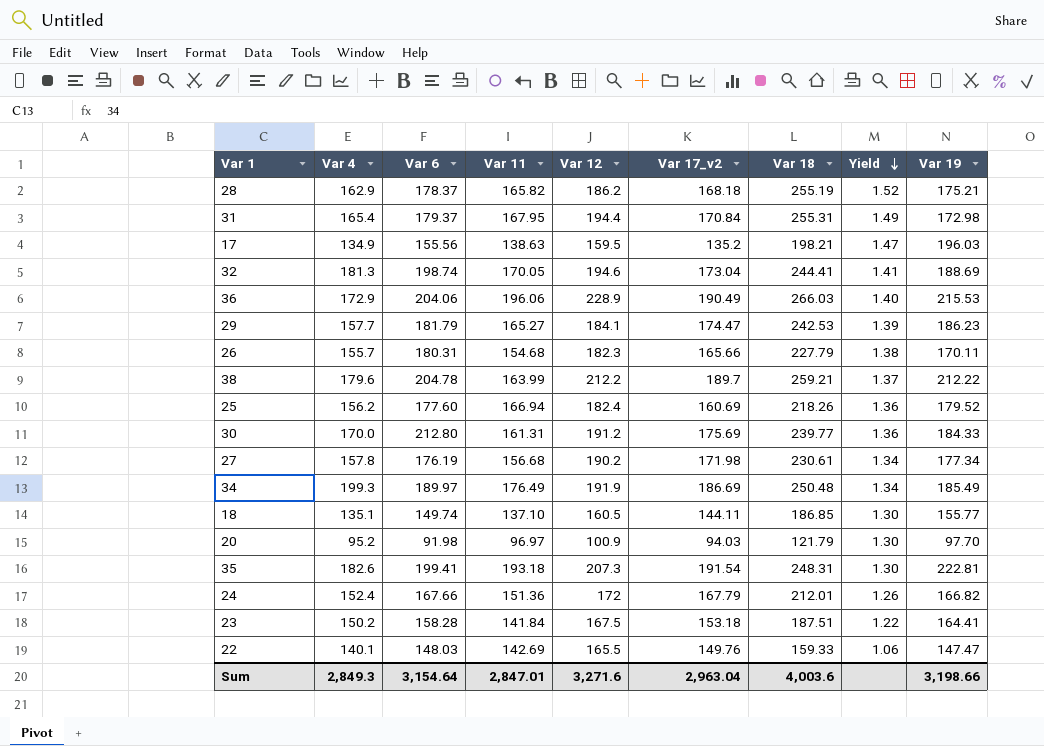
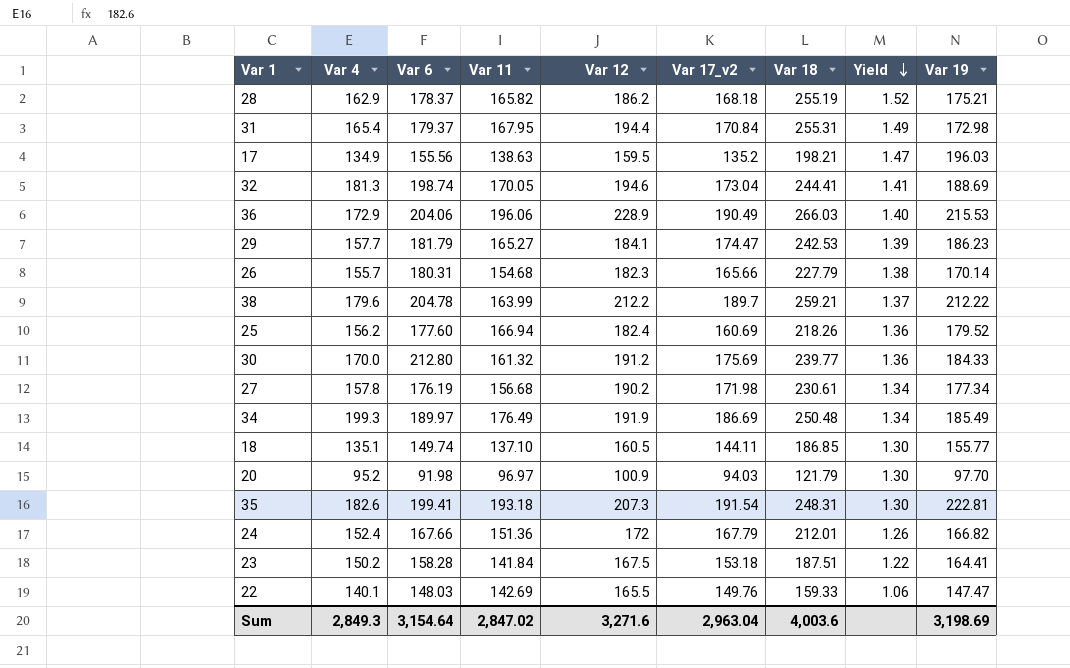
26 | Var 19: 170.11 -> 170.14
30 | Var 11: 161.31 -> 161.32
Sum | Var 11: 2,847.01 -> 2,847.02
Sum | Var 19: 3,198.66 -> 3,198.69

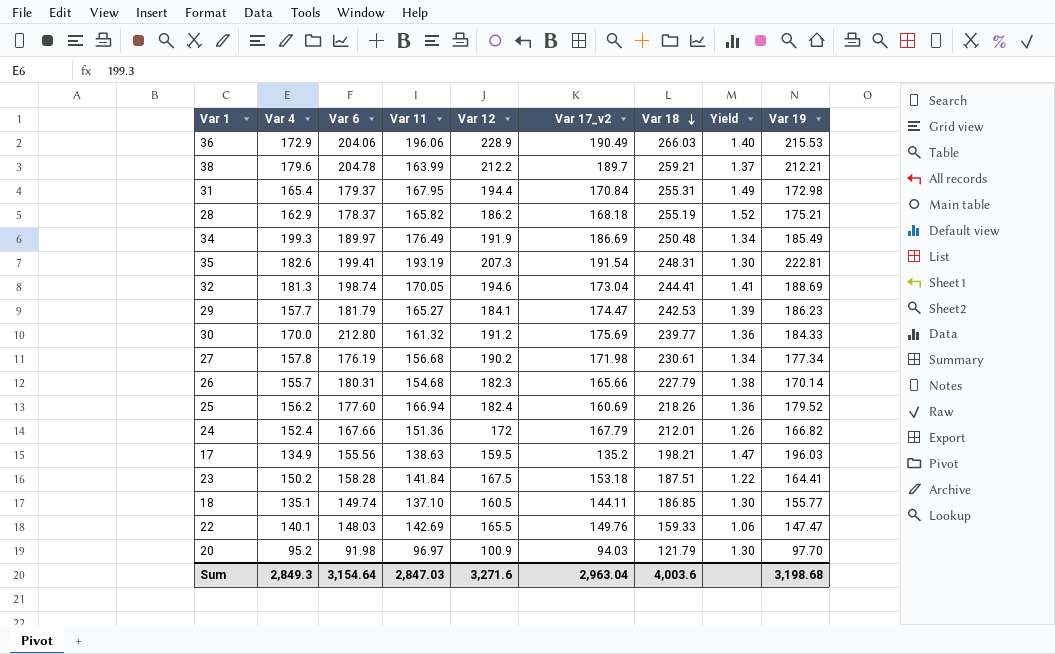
row order: Yield descending -> Var 18 descending
38 | Var 19: 212.22 -> 212.21
35 | Var 11: 193.18 -> 193.19
Sum | Var 11: 2,847.02 -> 2,847.03
Sum | Var 19: 3,198.69 -> 3,198.68

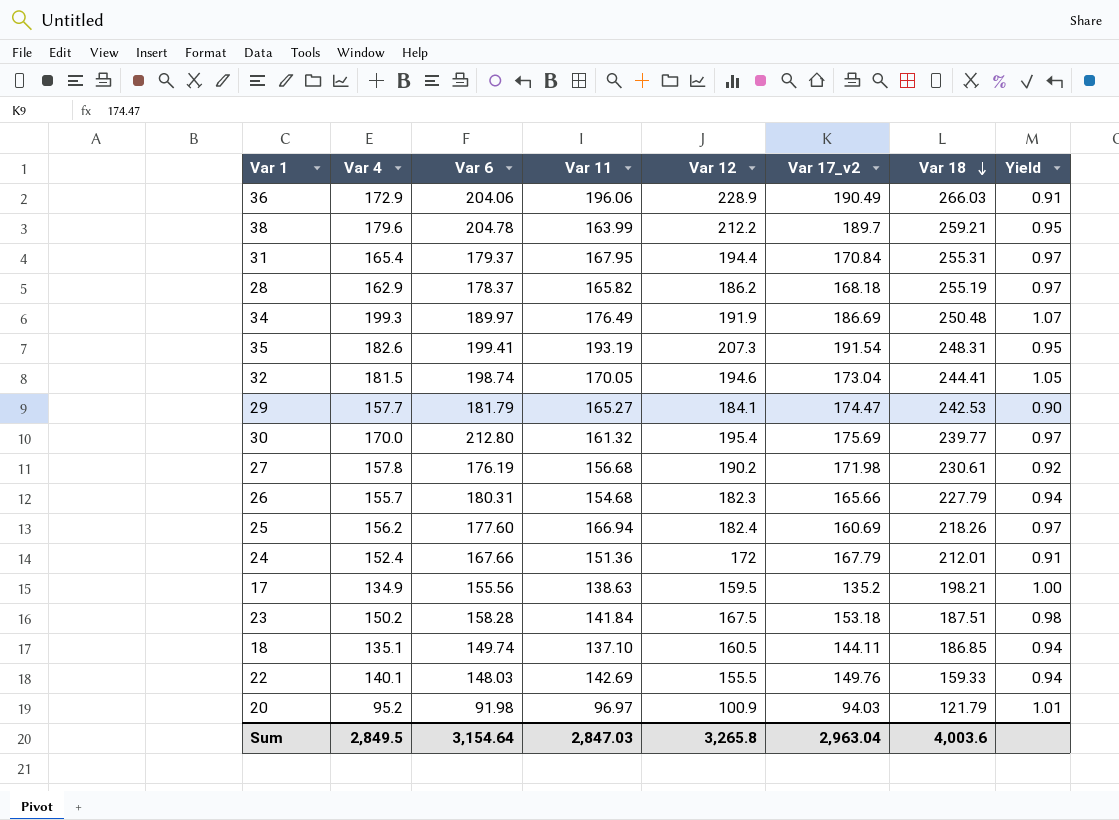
column Var 19 | position: 9 -> none
column Yield | formula: [Var 18] / [Var 17_v2] -> [Var 4] / [Var 17_v2]
32 | Var 4: 181.3 -> 181.5
30 | Var 12: 191.2 -> 195.4
22 | Var 12: 165.5 -> 155.5
Sum | Var 4: 2,849.3 -> 2,849.5
Sum | Var 12: 3,271.6 -> 3,265.8

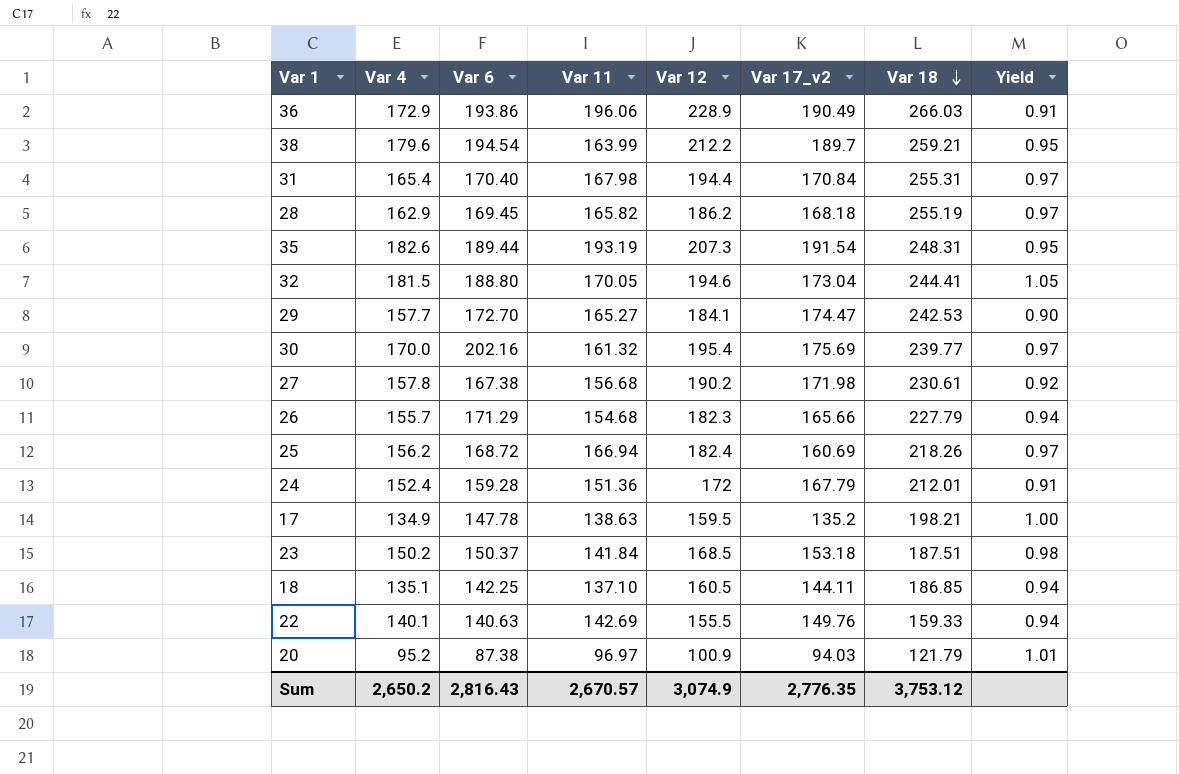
row 34: 199.3 | 189.97 | 176.49 | 191.9 | 186.69 | 250.48 | 1.07 -> none
36 | Var 6: 204.06 -> 193.86
38 | Var 6: 204.78 -> 194.54
31 | Var 6: 179.37 -> 170.40
31 | Var 11: 167.95 -> 167.98
28 | Var 6: 178.37 -> 169.45
35 | Var 6: 199.41 -> 189.44
32 | Var 6: 198.74 -> 188.80
29 | Var 6: 181.79 -> 172.70
30 | Var 6: 212.80 -> 202.16
27 | Var 6: 176.19 -> 167.38
26 | Var 6: 180.31 -> 171.29
25 | Var 6: 177.60 -> 168.72
24 | Var 6: 167.66 -> 159.28
17 | Var 6: 155.56 -> 147.78
23 | Var 6: 158.28 -> 150.37
23 | Var 12: 167.5 -> 168.5
18 | Var 6: 149.74 -> 142.25
22 | Var 6: 148.03 -> 140.63
20 | Var 6: 91.98 -> 87.38
Sum | Var 4: 2,849.5 -> 2,650.2
Sum | Var 6: 3,154.64 -> 2,816.43
Sum | Var 11: 2,847.03 -> 2,670.57
Sum | Var 12: 3,265.8 -> 3,074.9
Sum | Var 17_v2: 2,963.04 -> 2,776.35
Sum | Var 18: 4,003.6 -> 3,753.12

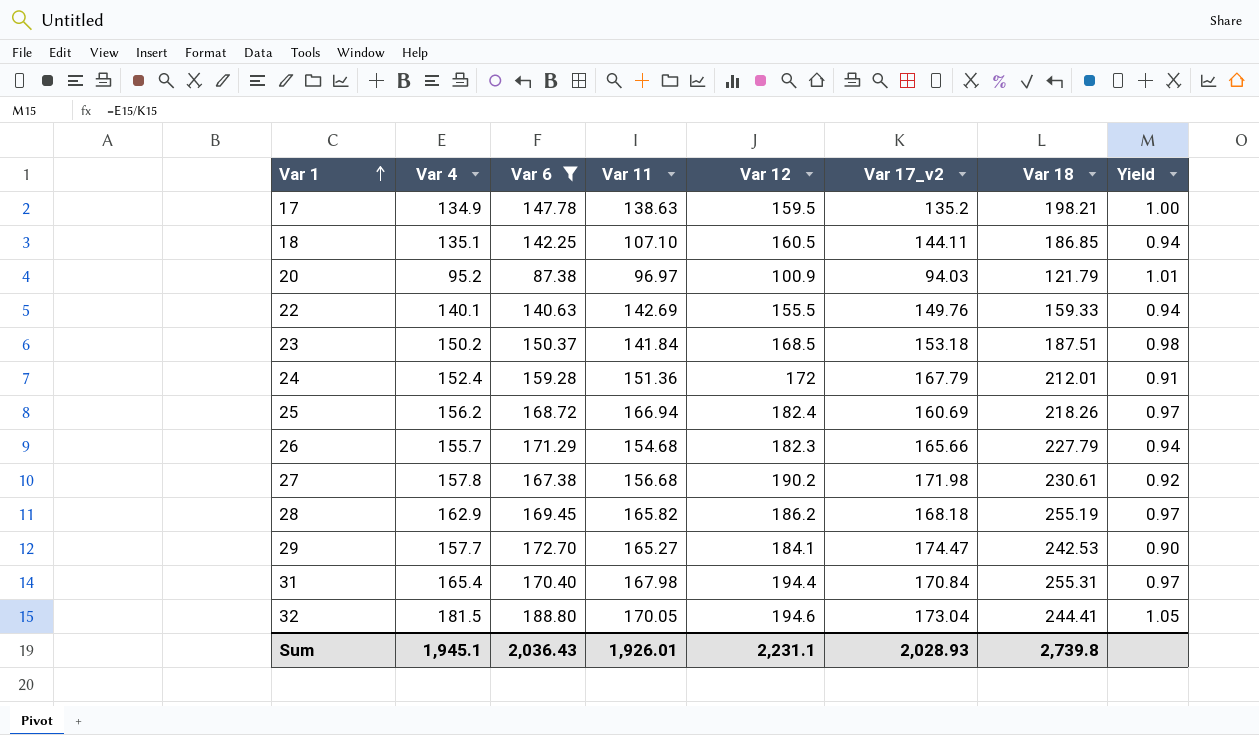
filter: none -> Var 6 <= 188.80
row order: Var 18 descending -> Var 1 ascending
18 | Var 11: 137.10 -> 107.10
Sum | Var 4: 2,650.2 -> 1,945.1
Sum | Var 6: 2,816.43 -> 2,036.43
Sum | Var 11: 2,670.57 -> 1,926.01
Sum | Var 12: 3,074.9 -> 2,231.1
Sum | Var 17_v2: 2,776.35 -> 2,028.93
Sum | Var 18: 3,753.12 -> 2,739.8

